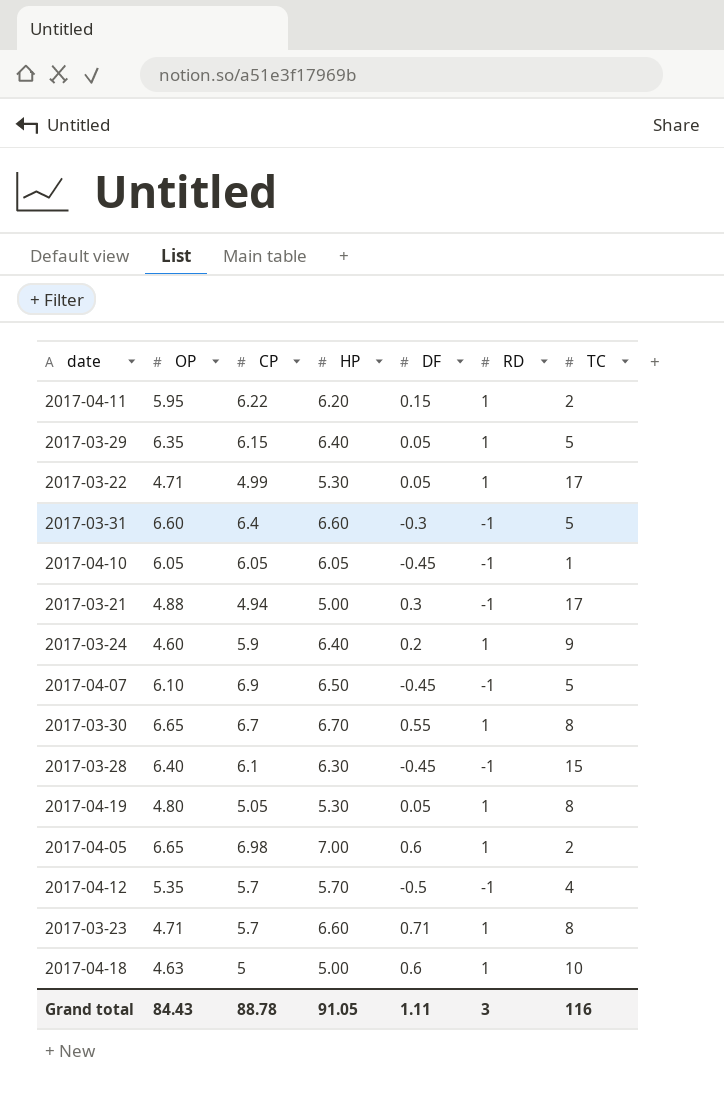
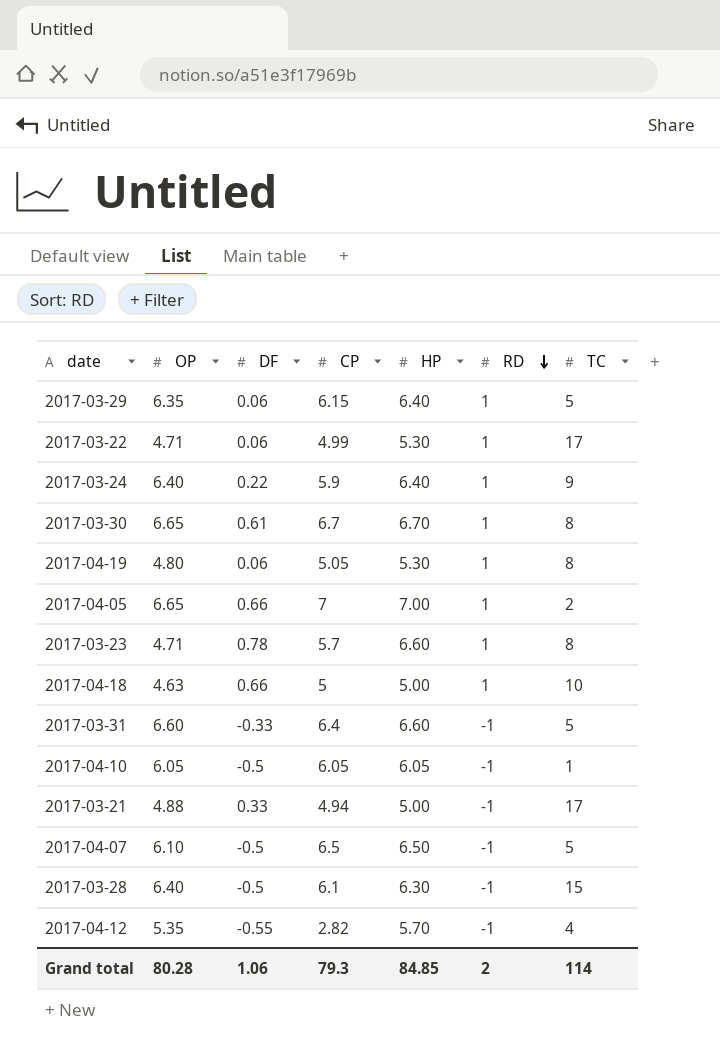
row order: none -> RD descending
column DF | position: 5 -> 3
row 2017-04-11: 5.95 | 6.22 | 6.20 | 0.15 | 1 | 2 -> none
2017-03-29 | DF: 0.05 -> 0.06
2017-03-22 | DF: 0.05 -> 0.06
2017-03-24 | OP: 4.60 -> 6.40
2017-03-24 | DF: 0.2 -> 0.22
2017-03-30 | DF: 0.55 -> 0.61
2017-04-19 | DF: 0.05 -> 0.06
2017-04-05 | DF: 0.6 -> 0.66
2017-04-05 | CP: 6.98 -> 7
2017-03-23 | DF: 0.71 -> 0.78
2017-04-18 | DF: 0.6 -> 0.66
2017-03-31 | DF: -0.3 -> -0.33
2017-04-10 | DF: -0.45 -> -0.5
2017-03-21 | DF: 0.3 -> 0.33
2017-04-07 | DF: -0.45 -> -0.5
2017-04-07 | CP: 6.9 -> 6.5
2017-03-28 | DF: -0.45 -> -0.5
2017-04-12 | DF: -0.5 -> -0.55
2017-04-12 | CP: 5.7 -> 2.82
Grand total | OP: 84.43 -> 80.28
Grand total | DF: 1.11 -> 1.06
Grand total | CP: 88.78 -> 79.3
Grand total | HP: 91.05 -> 84.85
Grand total | RD: 3 -> 2
Grand total | TC: 116 -> 114

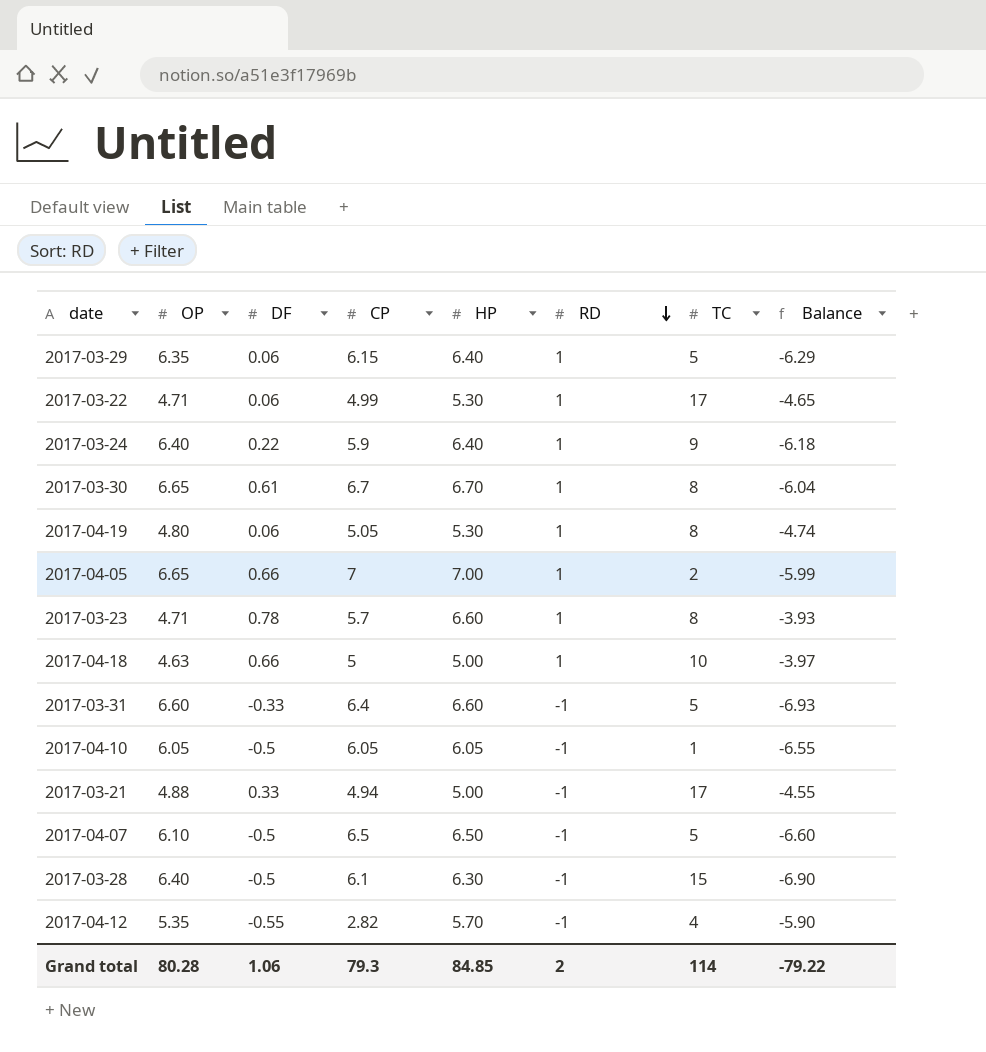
column Balance | formula: none -> [DF] - [OP]

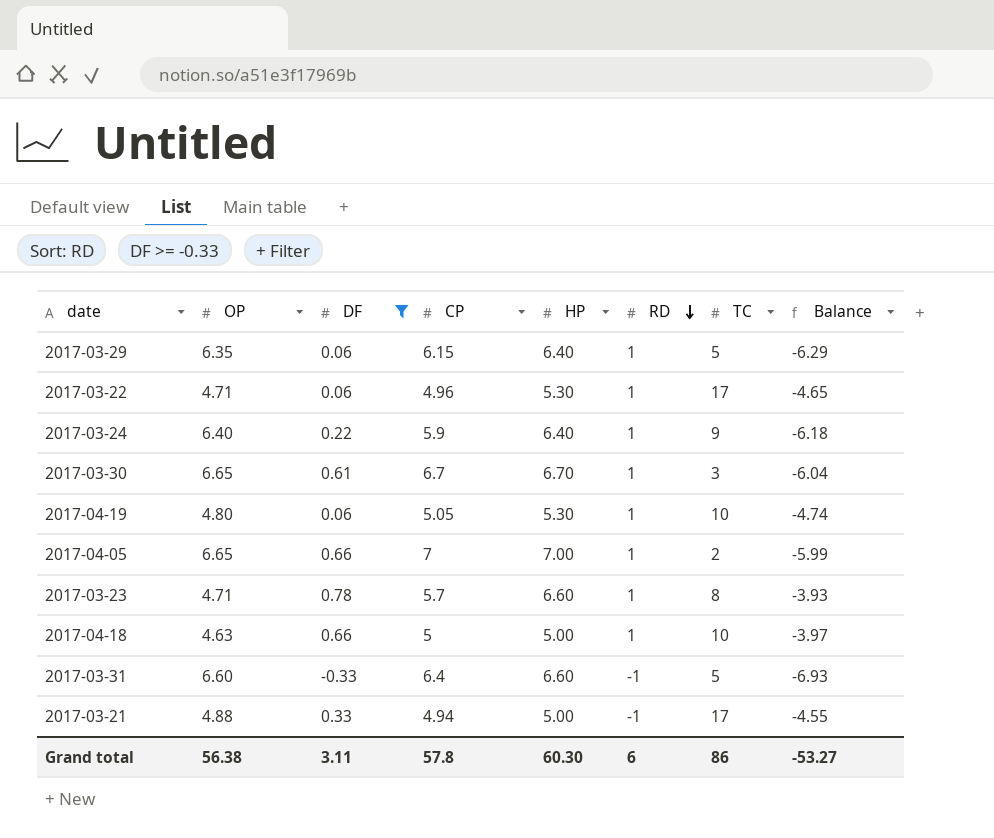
filter: none -> DF >= -0.33
2017-03-22 | CP: 4.99 -> 4.96
2017-03-30 | TC: 8 -> 3
2017-04-19 | TC: 8 -> 10
Grand total | OP: 80.28 -> 56.38
Grand total | DF: 1.06 -> 3.11
Grand total | CP: 79.3 -> 57.8
Grand total | HP: 84.85 -> 60.30
Grand total | RD: 2 -> 6
Grand total | TC: 114 -> 86
Grand total | Balance: -79.22 -> -53.27

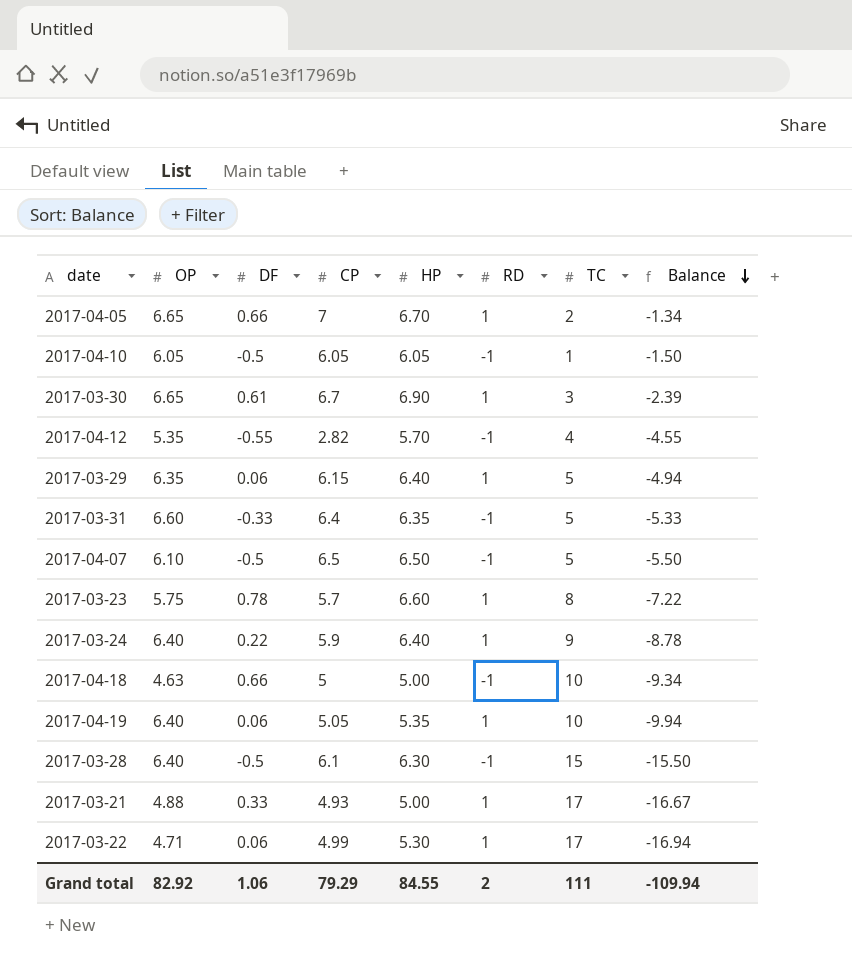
filter: DF >= -0.33 -> none
row order: RD descending -> Balance descending
column Balance | formula: [DF] - [OP] -> [DF] - [TC]
2017-04-05 | HP: 7.00 -> 6.70
2017-03-30 | HP: 6.70 -> 6.90
2017-03-31 | HP: 6.60 -> 6.35
2017-03-23 | OP: 4.71 -> 5.75
2017-04-18 | RD: 1 -> -1
2017-04-19 | OP: 4.80 -> 6.40
2017-04-19 | HP: 5.30 -> 5.35
2017-03-21 | CP: 4.94 -> 4.93
2017-03-21 | RD: -1 -> 1
2017-03-22 | CP: 4.96 -> 4.99
Grand total | OP: 56.38 -> 82.92
Grand total | DF: 3.11 -> 1.06
Grand total | CP: 57.8 -> 79.29
Grand total | HP: 60.30 -> 84.55
Grand total | RD: 6 -> 2
Grand total | TC: 86 -> 111
Grand total | Balance: -53.27 -> -109.94

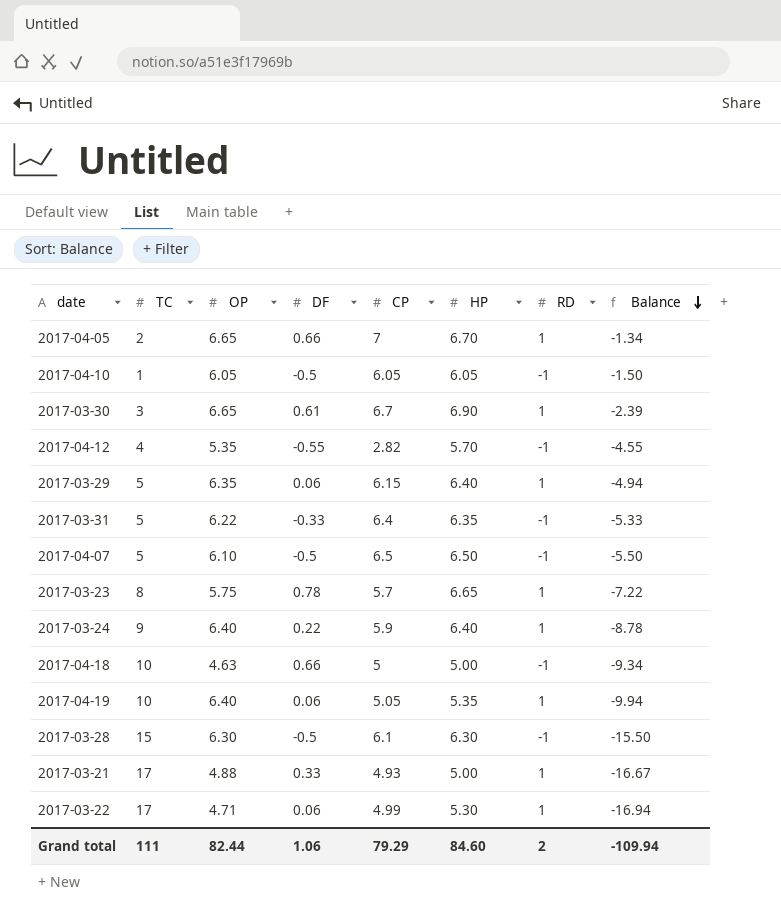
column TC | position: 7 -> 2
2017-03-31 | OP: 6.60 -> 6.22
2017-03-23 | HP: 6.60 -> 6.65
2017-03-28 | OP: 6.40 -> 6.30
Grand total | OP: 82.92 -> 82.44
Grand total | HP: 84.55 -> 84.60

